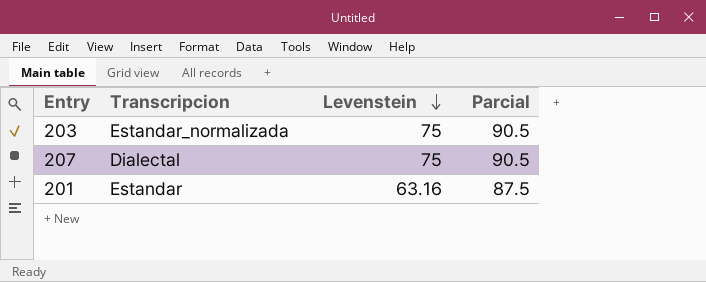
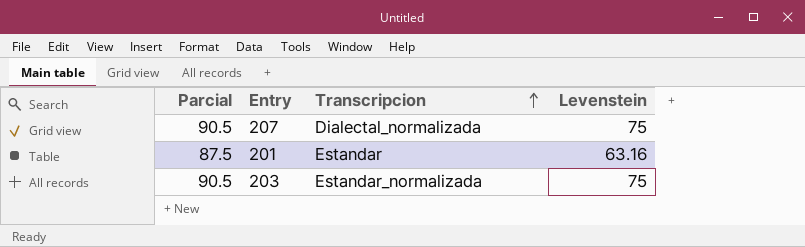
row order: Levenstein descending -> Transcripcion ascending
column Parcial | position: 4 -> 1
207 | Transcripcion: Dialectal -> Dialectal_normalizada

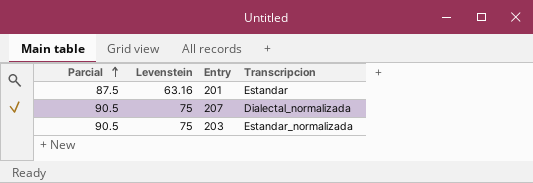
row order: Transcripcion ascending -> Parcial ascending
column Levenstein | position: 4 -> 2

